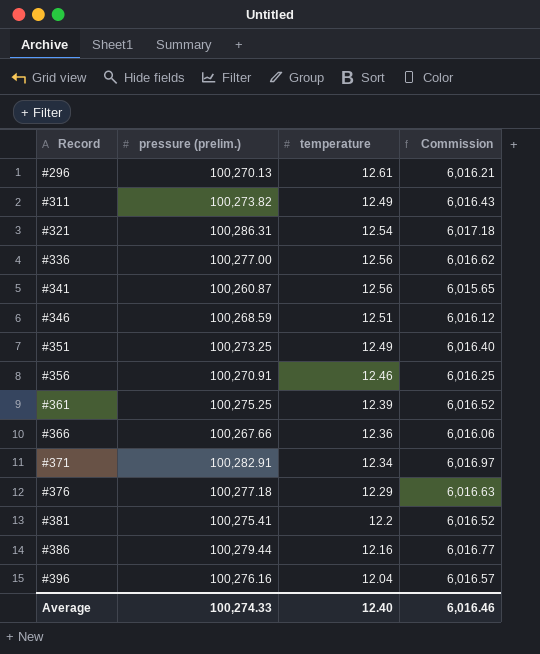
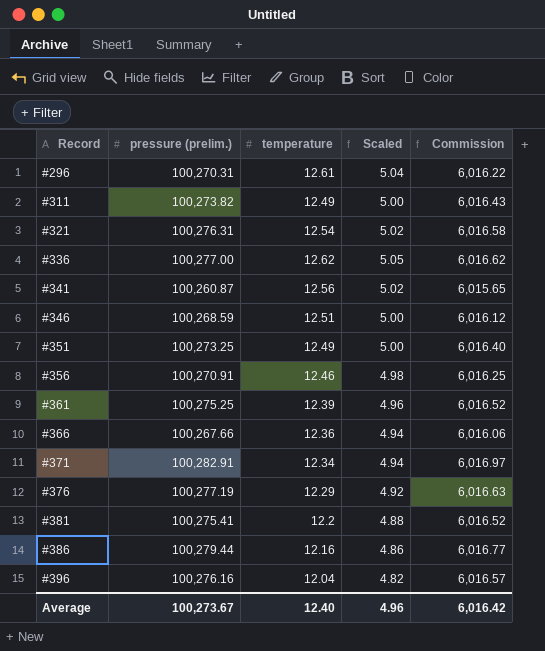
column Scaled | formula: none -> [temperature] * 0.4
#296 | pressure (prelim.): 100,270.13 -> 100,270.31
#296 | Commission: 6,016.21 -> 6,016.22
#321 | pressure (prelim.): 100,286.31 -> 100,276.31
#321 | Commission: 6,017.18 -> 6,016.58
#336 | temperature: 12.56 -> 12.62
#376 | pressure (prelim.): 100,277.18 -> 100,277.19
Average | pressure (prelim.): 100,274.33 -> 100,273.67
Average | Commission: 6,016.46 -> 6,016.42

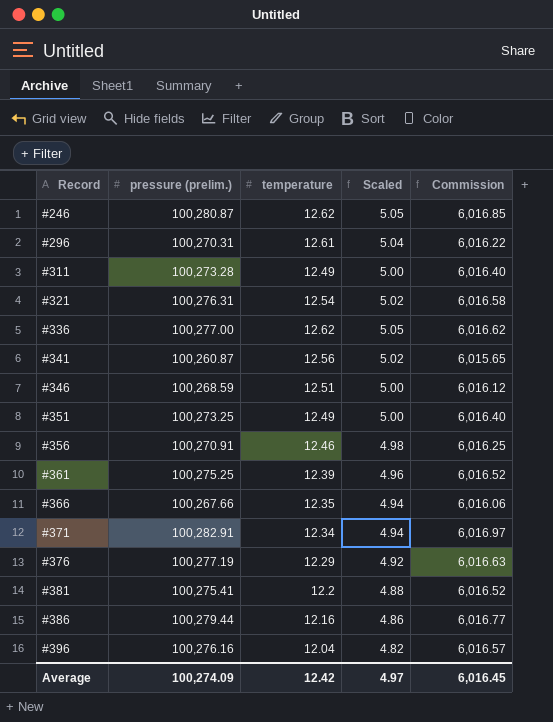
row #246: none -> 100,280.87 | 12.62 | 5.05 | 6,016.85
#311 | pressure (prelim.): 100,273.82 -> 100,273.28
#311 | Commission: 6,016.43 -> 6,016.40
#366 | temperature: 12.36 -> 12.35
Average | pressure (prelim.): 100,273.67 -> 100,274.09
Average | temperature: 12.40 -> 12.42
Average | Scaled: 4.96 -> 4.97
Average | Commission: 6,016.42 -> 6,016.45

